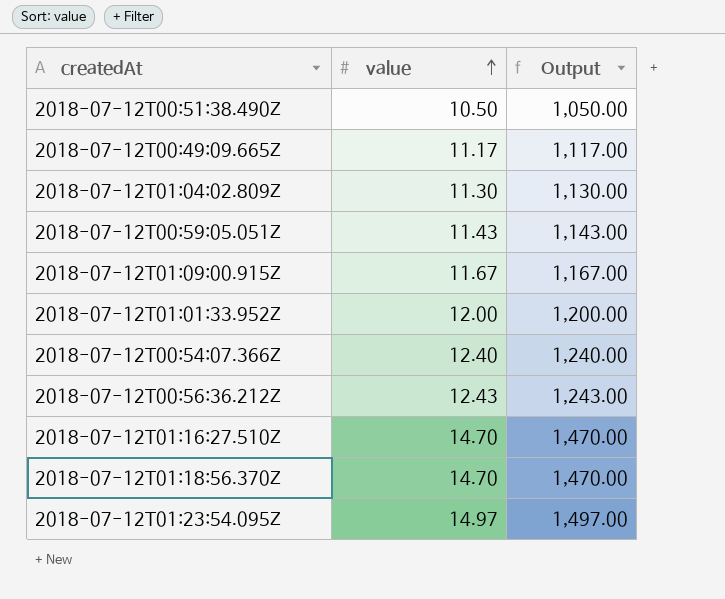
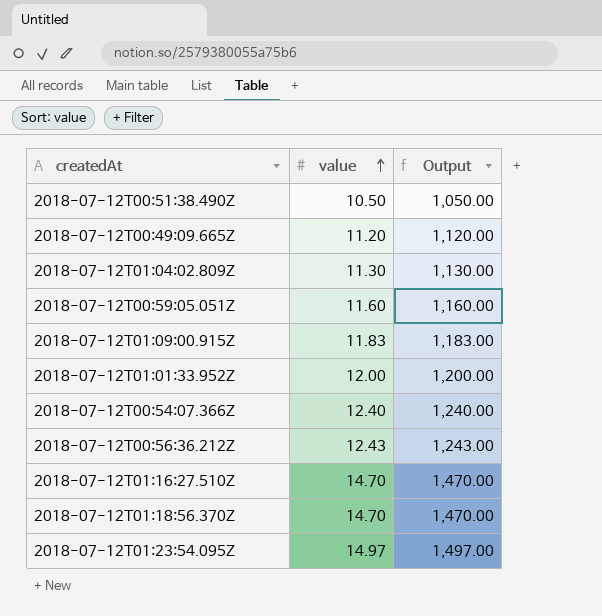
2018-07-12T00:49:09.665Z | value: 11.17 -> 11.20
2018-07-12T00:49:09.665Z | Output: 1,117.00 -> 1,120.00
2018-07-12T00:59:05.051Z | value: 11.43 -> 11.60
2018-07-12T00:59:05.051Z | Output: 1,143.00 -> 1,160.00
2018-07-12T01:09:00.915Z | value: 11.67 -> 11.83
2018-07-12T01:09:00.915Z | Output: 1,167.00 -> 1,183.00

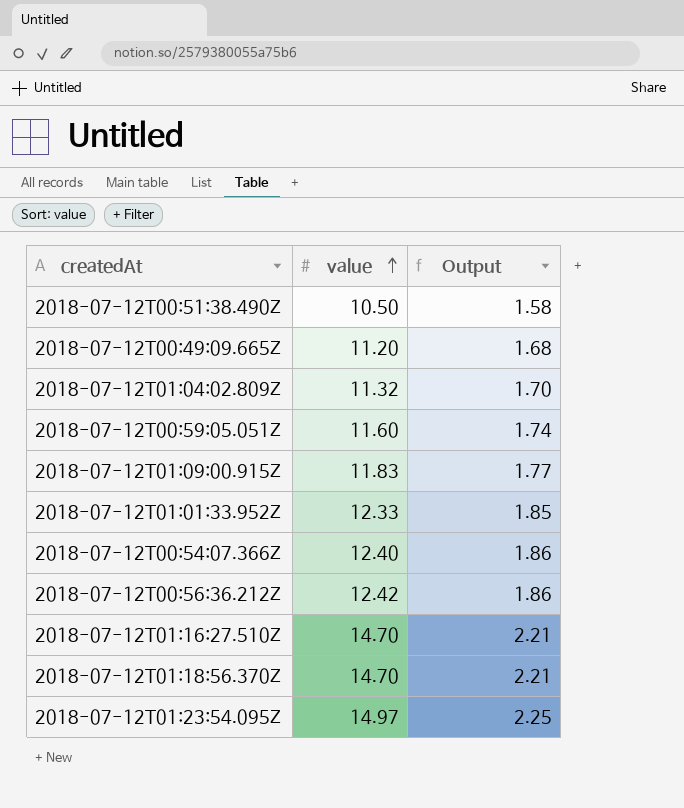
column Output | formula: [value] * 100 -> [value] * 0.15
2018-07-12T01:04:02.809Z | value: 11.30 -> 11.32
2018-07-12T01:01:33.952Z | value: 12.00 -> 12.33
2018-07-12T00:56:36.212Z | value: 12.43 -> 12.42

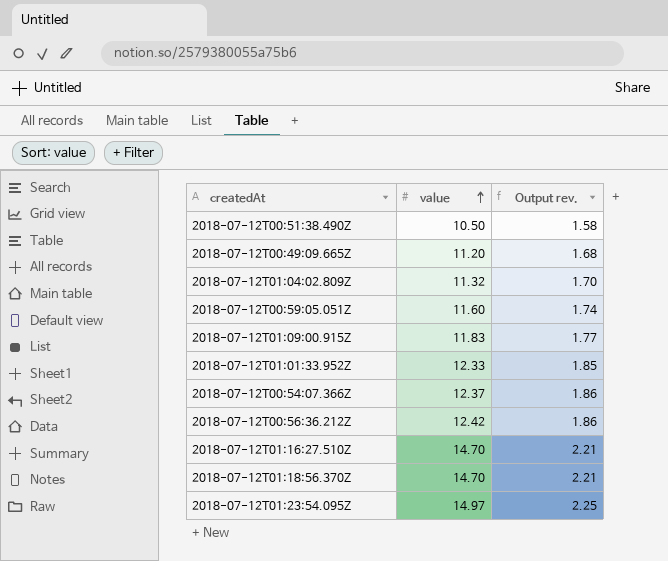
column name: Output -> Output rev.
2018-07-12T00:54:07.366Z | value: 12.40 -> 12.37

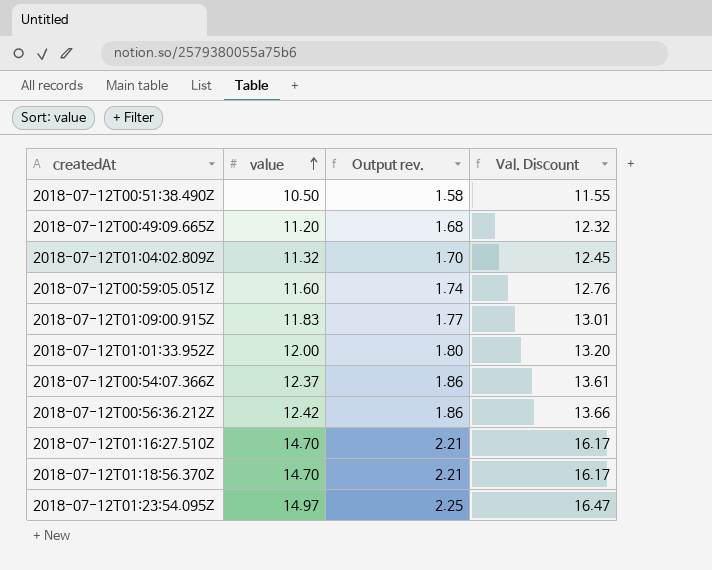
column Val. Discount | formula: none -> [value] * 1.1
2018-07-12T01:01:33.952Z | value: 12.33 -> 12.00
2018-07-12T01:01:33.952Z | Output rev.: 1.85 -> 1.80

